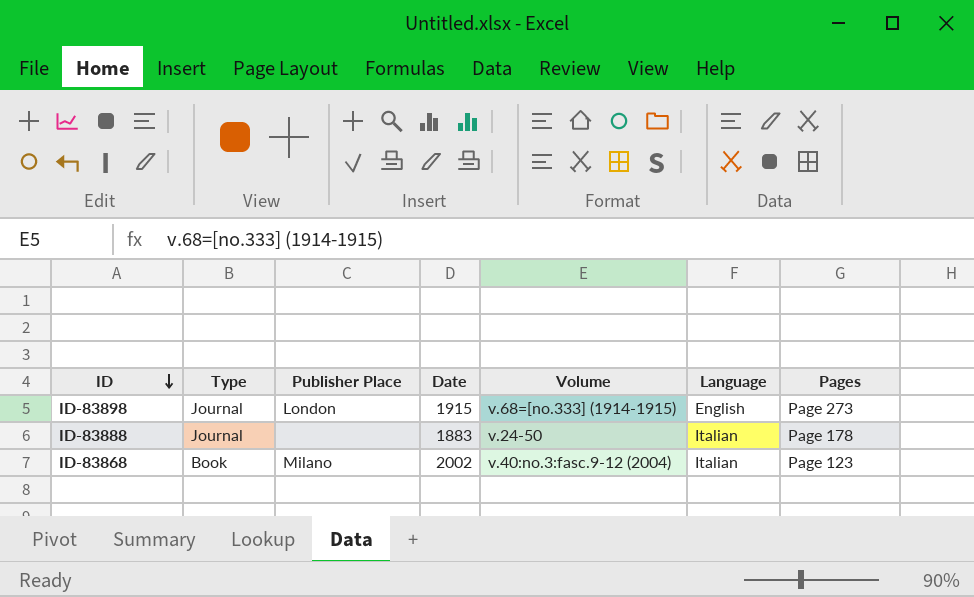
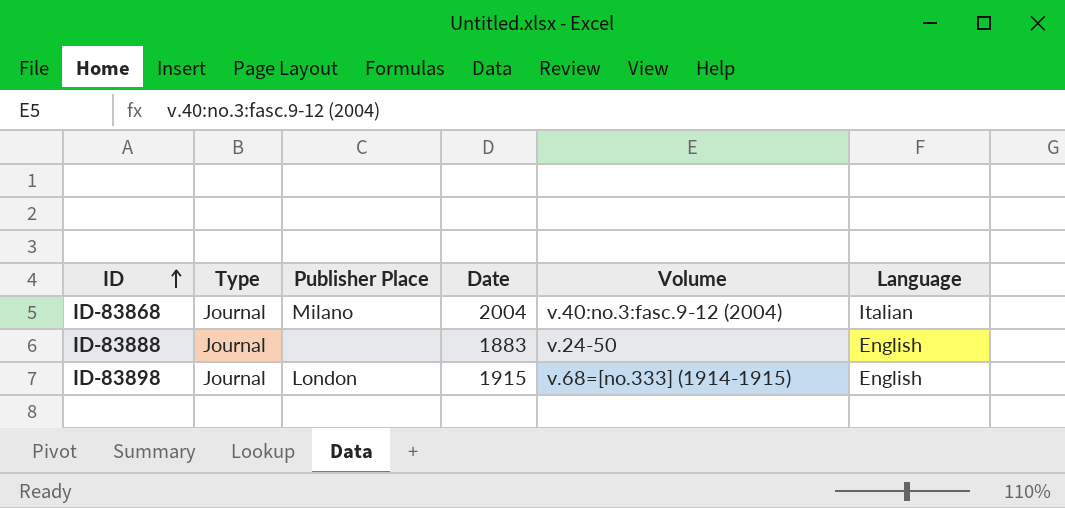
row order: ID descending -> ID ascending
column Pages | position: 7 -> none
ID-83868 | Type: Book -> Journal
ID-83868 | Date: 2002 -> 2004
ID-83888 | Language: Italian -> English

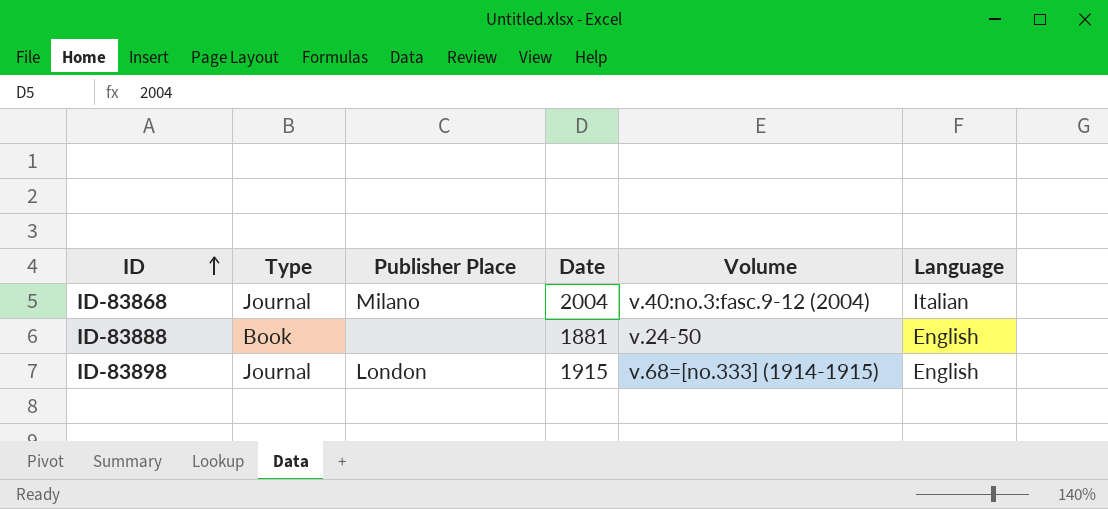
ID-83888 | Type: Journal -> Book
ID-83888 | Date: 1883 -> 1881

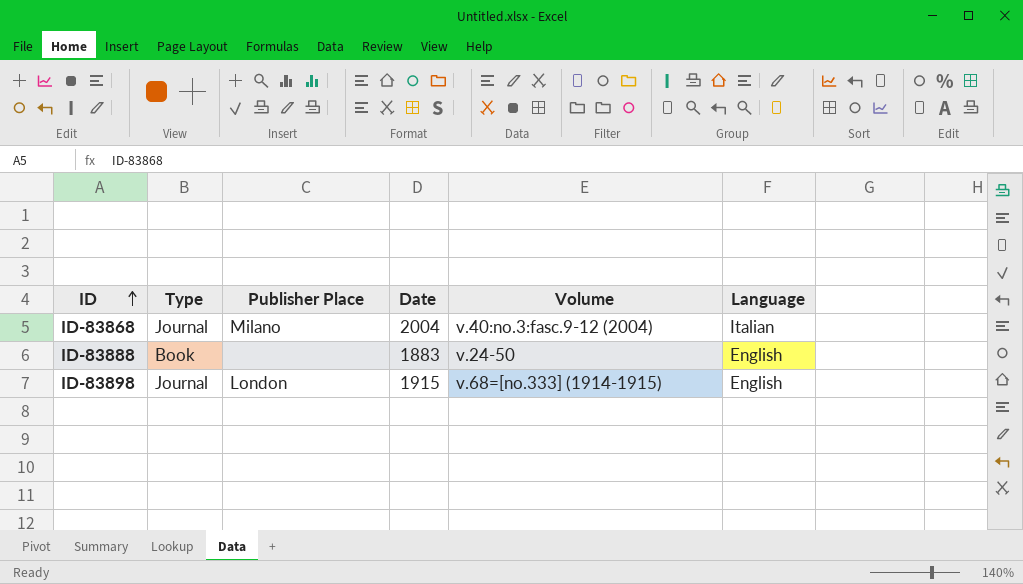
ID-83888 | Date: 1881 -> 1883

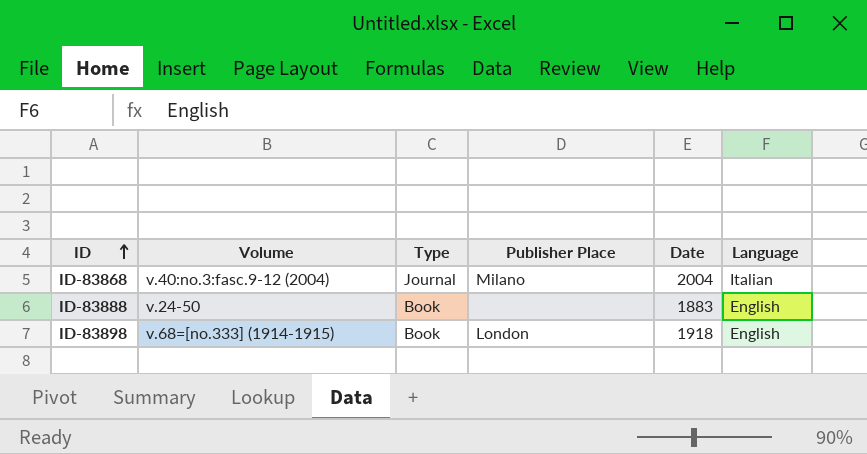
column Volume | position: 5 -> 2
ID-83898 | Type: Journal -> Book
ID-83898 | Date: 1915 -> 1918

